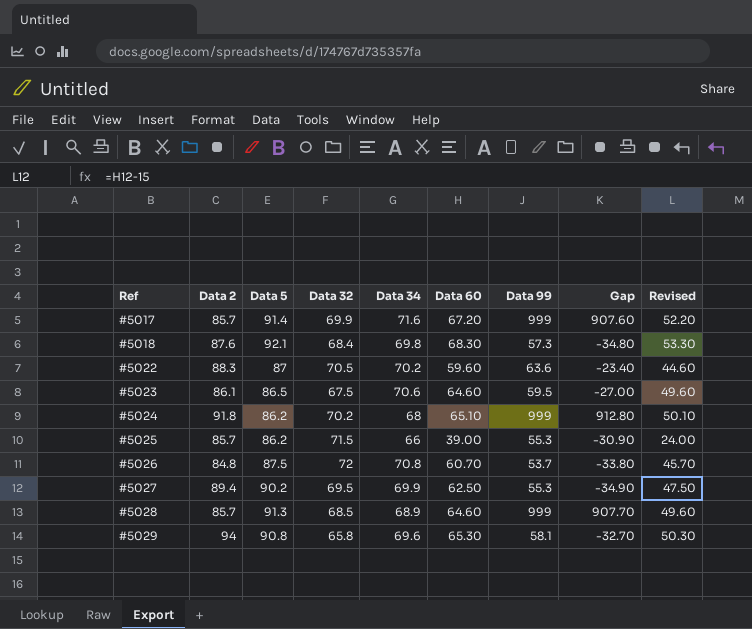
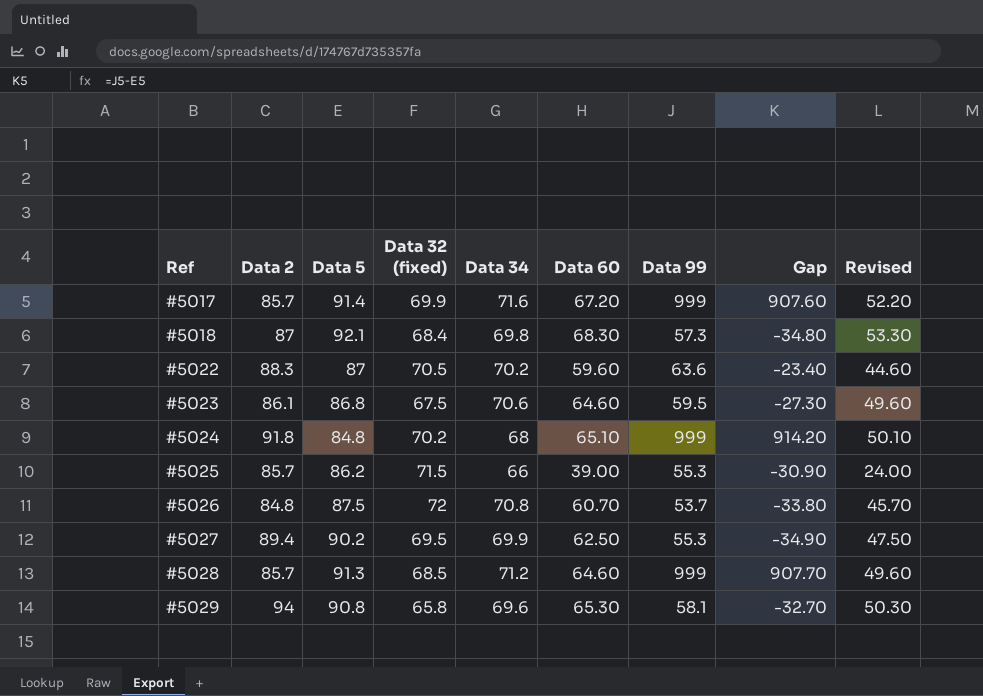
column name: Data 32 -> Data 32 (fixed)
#5018 | Data 2: 87.6 -> 87
#5023 | Data 5: 86.5 -> 86.8
#5023 | Gap: -27.00 -> -27.30
#5024 | Data 5: 86.2 -> 84.8
#5024 | Gap: 912.80 -> 914.20
#5028 | Data 34: 68.9 -> 71.2

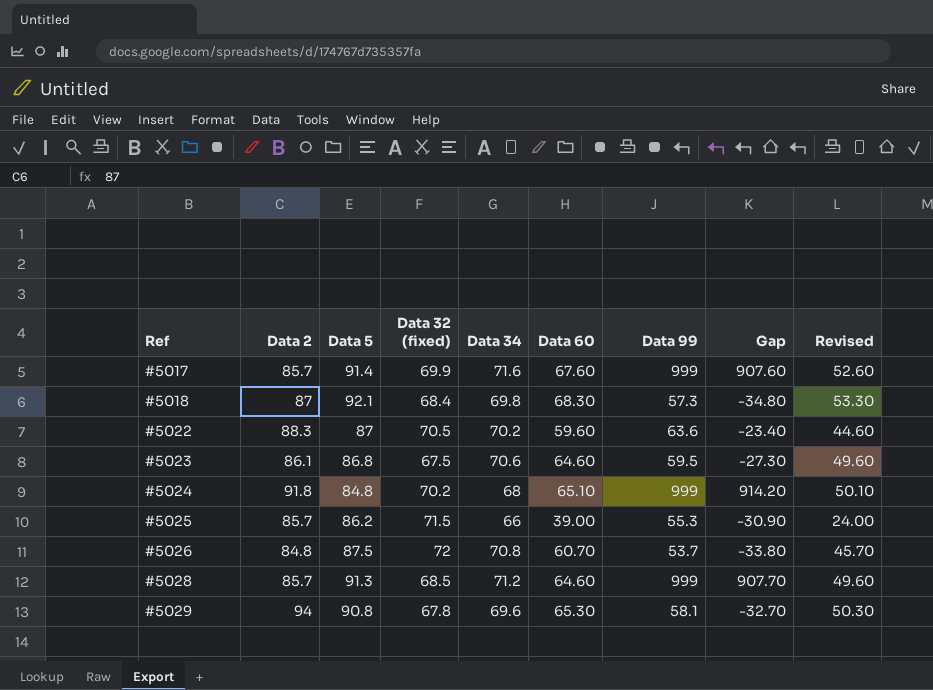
row #5027: 89.4 | 90.2 | 69.5 | 69.9 | 62.50 | 55.3 | -34.90 | 47.50 -> none
#5017 | Data 60: 67.20 -> 67.60
#5017 | Revised: 52.20 -> 52.60
#5029 | Data 32 (fixed): 65.8 -> 67.8

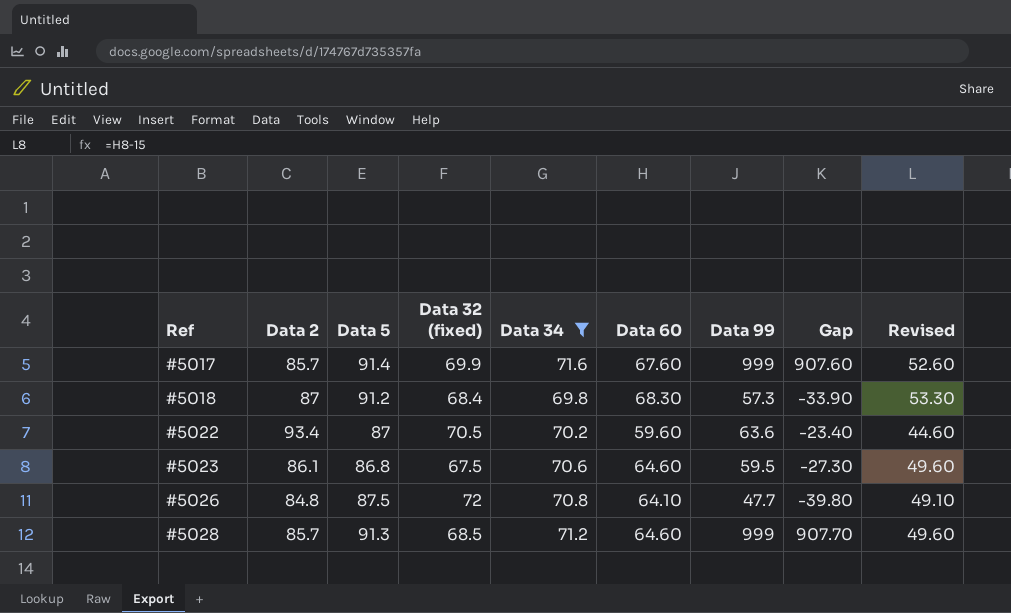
filter: none -> Data 34 >= 69.8
#5018 | Data 5: 92.1 -> 91.2
#5018 | Gap: -34.80 -> -33.90
#5022 | Data 2: 88.3 -> 93.4
#5026 | Data 60: 60.70 -> 64.10
#5026 | Data 99: 53.7 -> 47.7
#5026 | Gap: -33.80 -> -39.80
#5026 | Revised: 45.70 -> 49.10

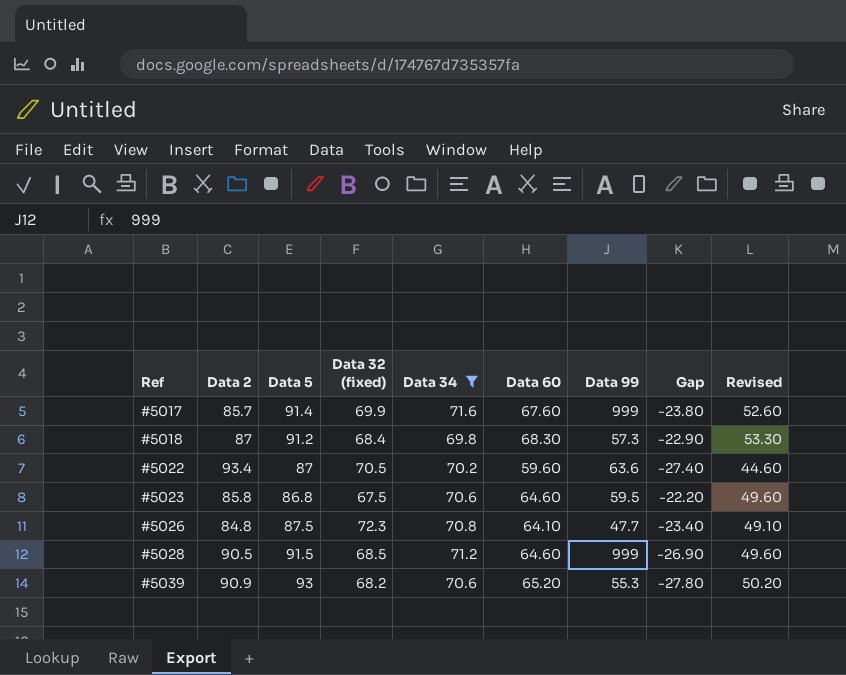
column Gap | formula: [Data 99] - [Data 5] -> [Data 60] - [Data 5]
#5023 | Data 2: 86.1 -> 85.8
#5026 | Data 32 (fixed): 72 -> 72.3
#5028 | Data 2: 85.7 -> 90.5
#5028 | Data 5: 91.3 -> 91.5
row #5039: none -> 90.9 | 93 | 68.2 | 70.6 | 65.20 | 55.3 | -27.80 | 50.20

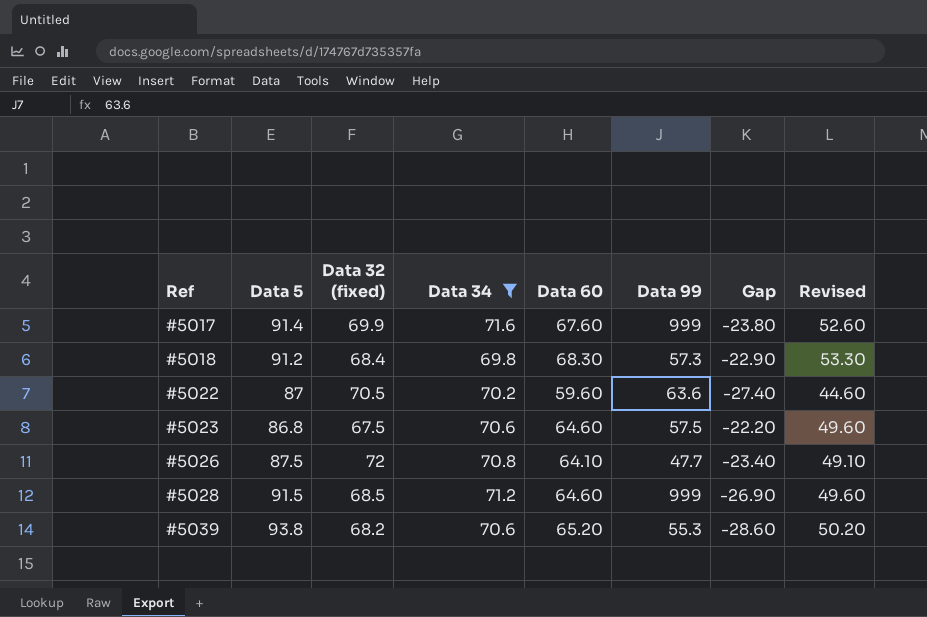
column Data 2 | position: 2 -> none
#5023 | Data 99: 59.5 -> 57.5
#5026 | Data 32 (fixed): 72.3 -> 72
#5039 | Data 5: 93 -> 93.8
#5039 | Gap: -27.80 -> -28.60

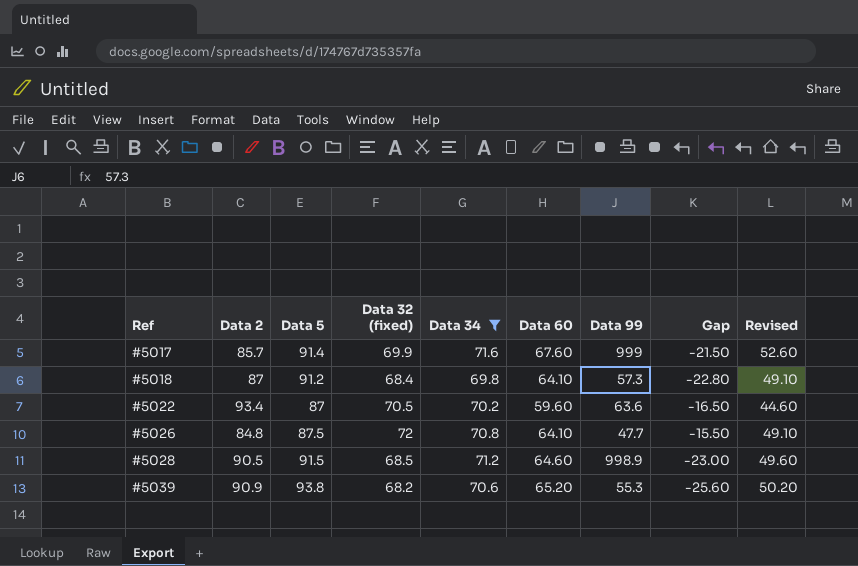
column Data 2 | position: none -> 2
column Gap | formula: [Data 60] - [Data 5] -> [Data 32 (fixed)] - [Data 5]
row #5023: 86.8 | 67.5 | 70.6 | 64.60 | 57.5 | -22.20 | 49.60 -> none
#5018 | Data 60: 68.30 -> 64.10
#5018 | Revised: 53.30 -> 49.10
#5028 | Data 99: 999 -> 998.9

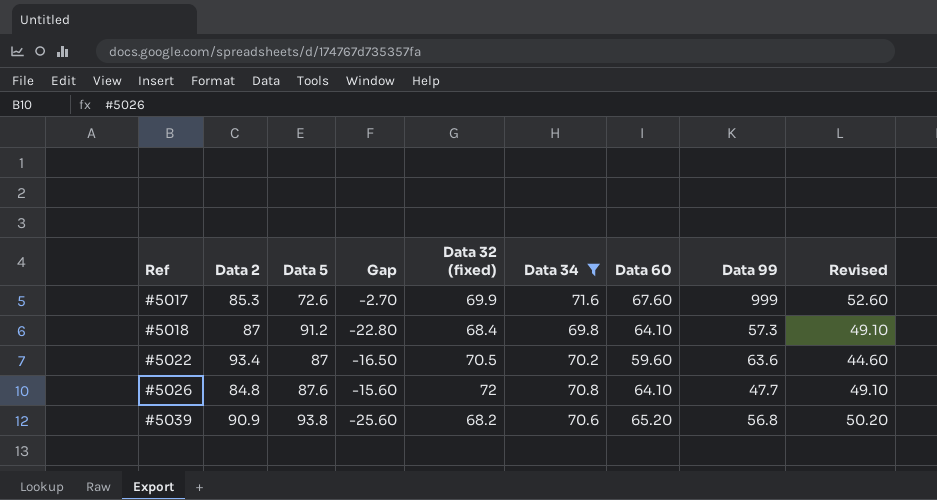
column Gap | position: 8 -> 4
row #5028: 90.5 | 91.5 | 68.5 | 71.2 | 64.60 | 998.9 | -23.00 | 49.60 -> none
#5017 | Data 2: 85.7 -> 85.3
#5017 | Data 5: 91.4 -> 72.6
#5017 | Gap: -21.50 -> -2.70
#5026 | Data 5: 87.5 -> 87.6
#5026 | Gap: -15.50 -> -15.60
#5039 | Data 99: 55.3 -> 56.8

